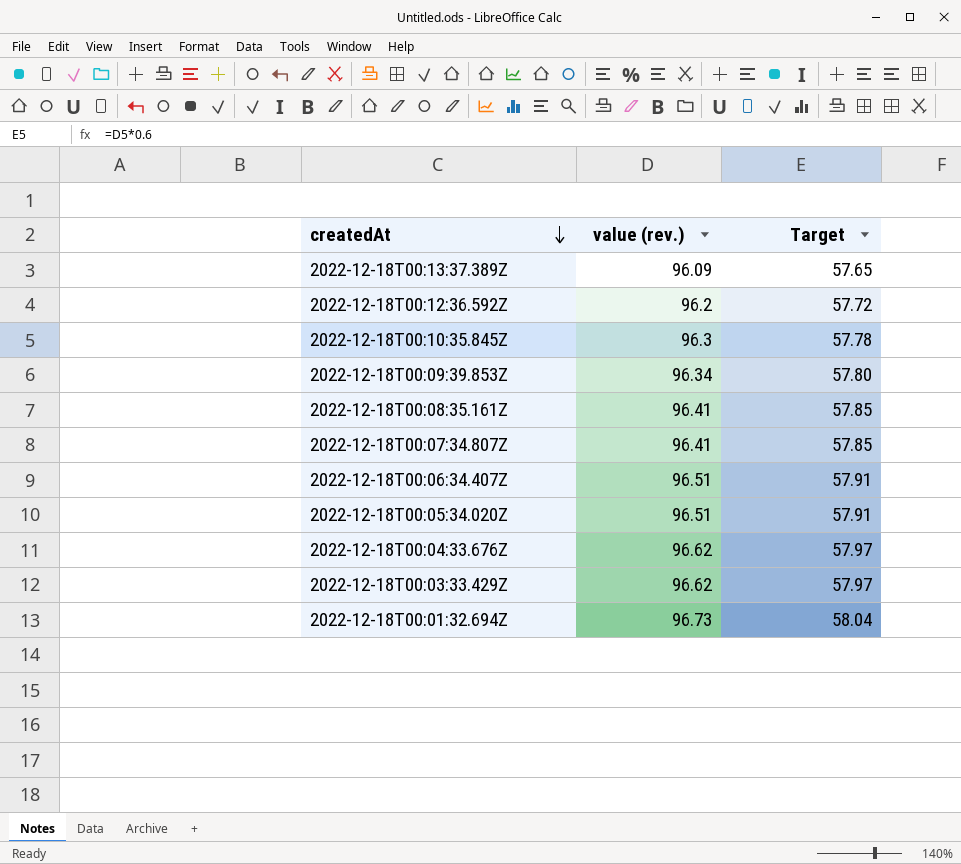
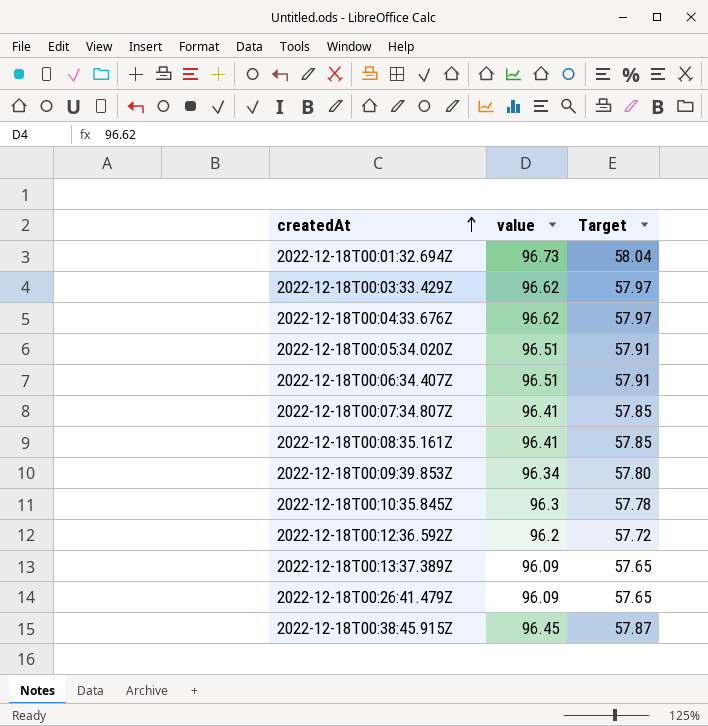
row order: createdAt descending -> createdAt ascending
column name: value (rev.) -> value
row 2022-12-18T00:26:41.479Z: none -> 96.09 | 57.65
row 2022-12-18T00:38:45.915Z: none -> 96.45 | 57.87

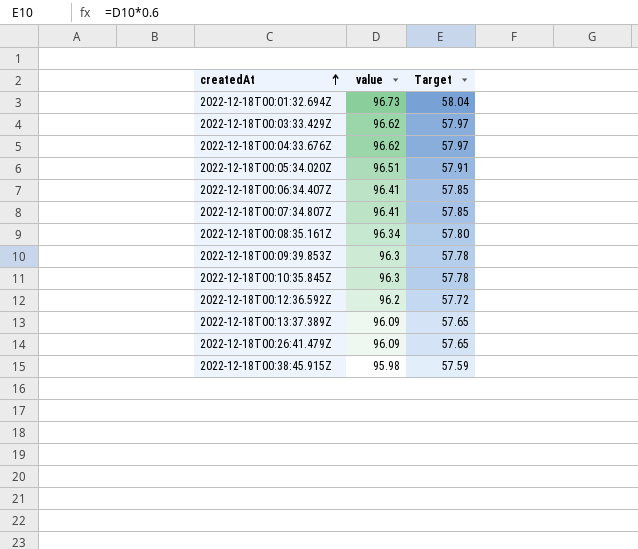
2022-12-18T00:06:34.407Z | value: 96.51 -> 96.41
2022-12-18T00:06:34.407Z | Target: 57.91 -> 57.85
2022-12-18T00:08:35.161Z | value: 96.41 -> 96.34
2022-12-18T00:08:35.161Z | Target: 57.85 -> 57.80
2022-12-18T00:09:39.853Z | value: 96.34 -> 96.3
2022-12-18T00:09:39.853Z | Target: 57.80 -> 57.78
2022-12-18T00:38:45.915Z | value: 96.45 -> 95.98
2022-12-18T00:38:45.915Z | Target: 57.87 -> 57.59

